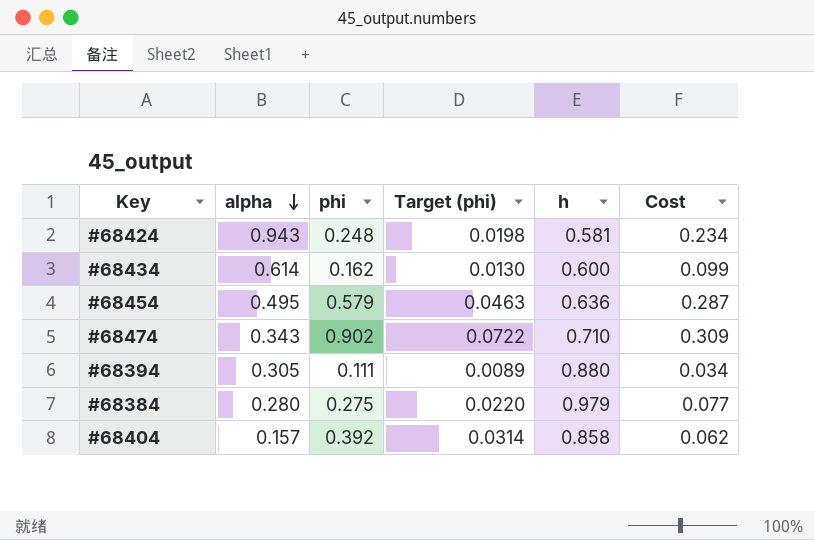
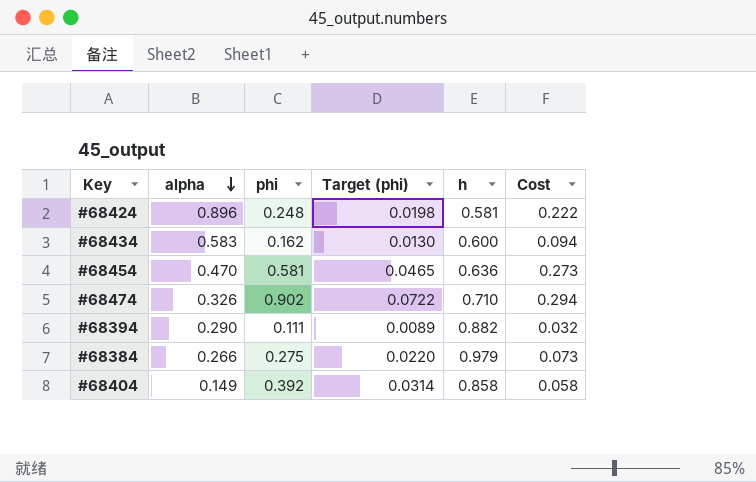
#68424 | alpha: 0.943 -> 0.896
#68424 | Cost: 0.234 -> 0.222
#68434 | alpha: 0.614 -> 0.583
#68434 | Cost: 0.099 -> 0.094
#68454 | alpha: 0.495 -> 0.470
#68454 | phi: 0.579 -> 0.581
#68454 | Target (phi): 0.0463 -> 0.0465
#68454 | Cost: 0.287 -> 0.273
#68474 | alpha: 0.343 -> 0.326
#68474 | Cost: 0.309 -> 0.294
#68394 | alpha: 0.305 -> 0.290
#68394 | h: 0.880 -> 0.882
#68394 | Cost: 0.034 -> 0.032
#68384 | alpha: 0.280 -> 0.266
#68384 | Cost: 0.077 -> 0.073
#68404 | alpha: 0.157 -> 0.149
#68404 | Cost: 0.062 -> 0.058

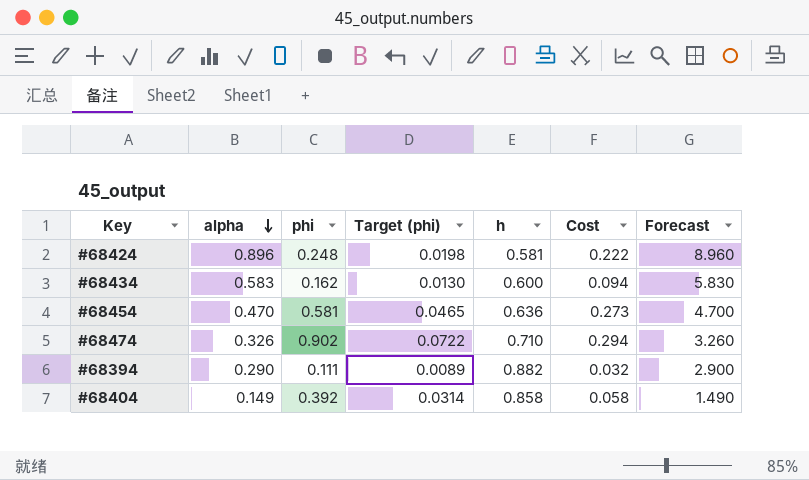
column Forecast | formula: none -> [alpha] * 10
row #68384: 0.266 | 0.275 | 0.0220 | 0.979 | 0.073 -> none

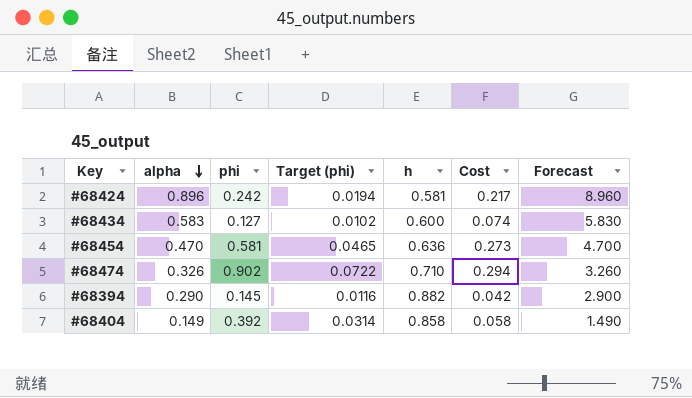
#68424 | phi: 0.248 -> 0.242
#68424 | Target (phi): 0.0198 -> 0.0194
#68424 | Cost: 0.222 -> 0.217
#68434 | phi: 0.162 -> 0.127
#68434 | Target (phi): 0.0130 -> 0.0102
#68434 | Cost: 0.094 -> 0.074
#68394 | phi: 0.111 -> 0.145
#68394 | Target (phi): 0.0089 -> 0.0116
#68394 | Cost: 0.032 -> 0.042

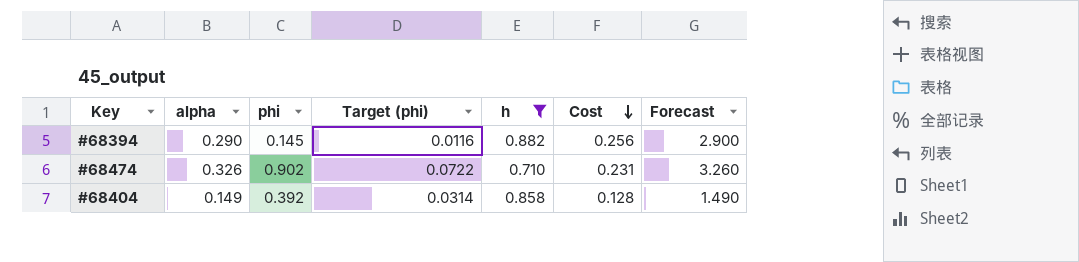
filter: none -> h >= 0.710
row order: alpha descending -> Cost descending
column Cost | formula: [alpha] * [phi] -> [alpha] * [h]

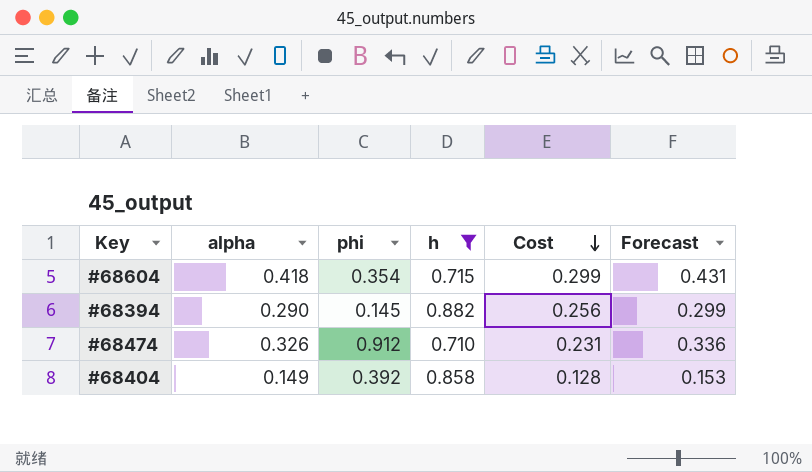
column Target (phi) | formula: [phi] * 0.08 -> none
column Forecast | formula: [alpha] * 10 -> [alpha] * 1.03
row #68604: none -> 0.418 | 0.354 | 0.715 | 0.299 | 0.431
#68474 | phi: 0.902 -> 0.912

